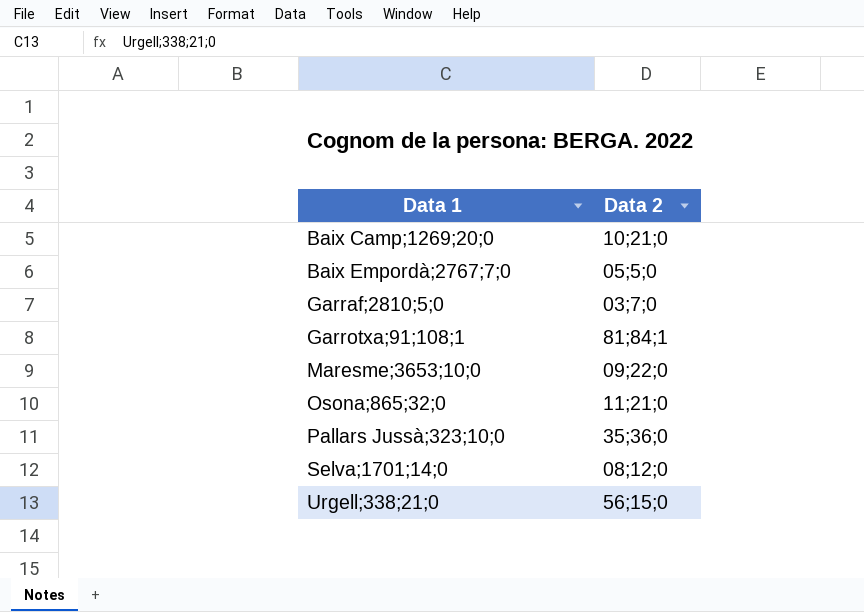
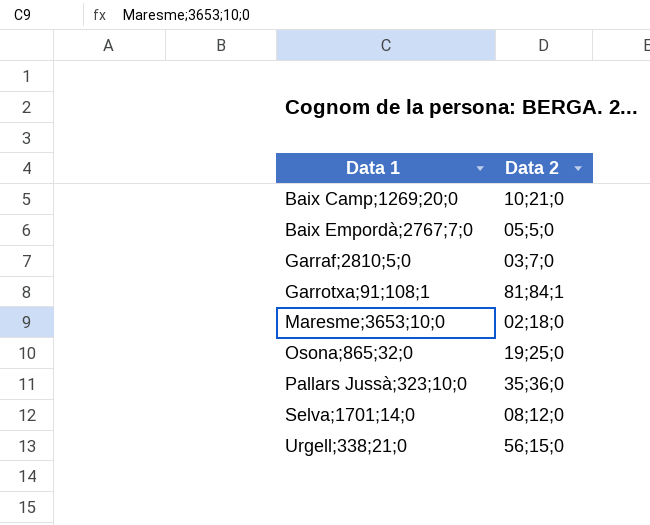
Maresme;3653;10;0 | Data 2: 09;22;0 -> 02;18;0
Osona;865;32;0 | Data 2: 11;21;0 -> 19;25;0

